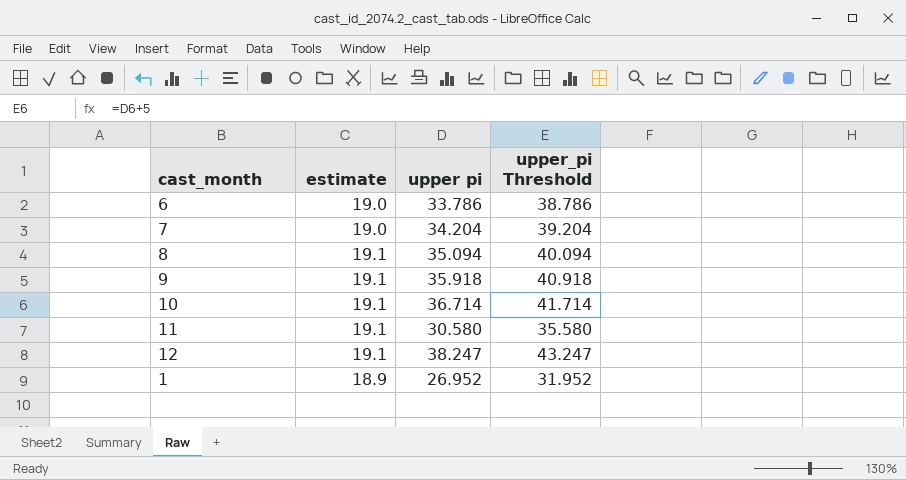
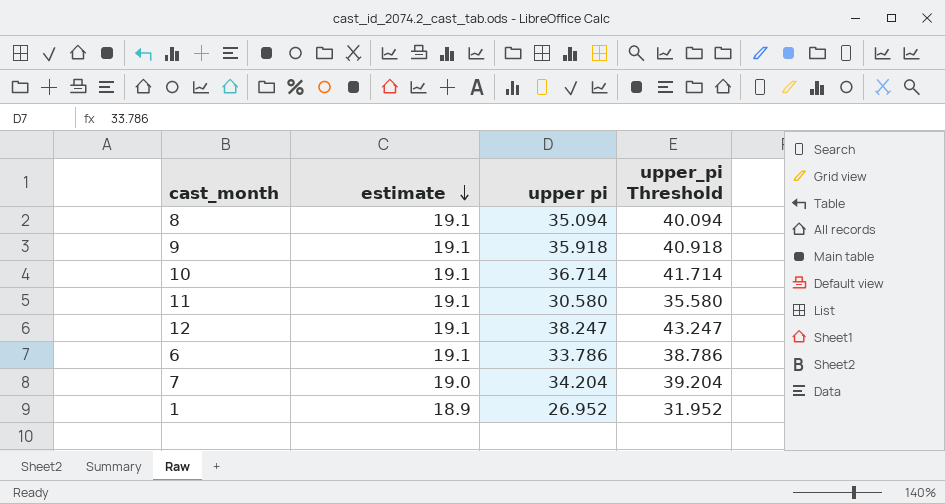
row order: none -> estimate descending
6 | estimate: 19.0 -> 19.1

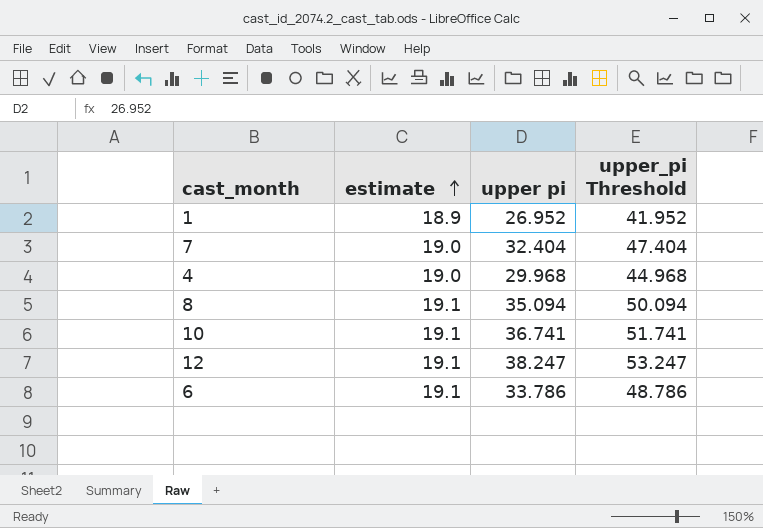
row order: estimate descending -> estimate ascending
column upper_pi Threshold | formula: [upper pi] + 5 -> [upper pi] + 15
row 9: 19.1 | 35.918 | 40.918 -> none
row 11: 19.1 | 30.580 | 35.580 -> none
7 | upper pi: 34.204 -> 32.404
row 4: none -> 19.0 | 29.968 | 44.968
10 | upper pi: 36.714 -> 36.741

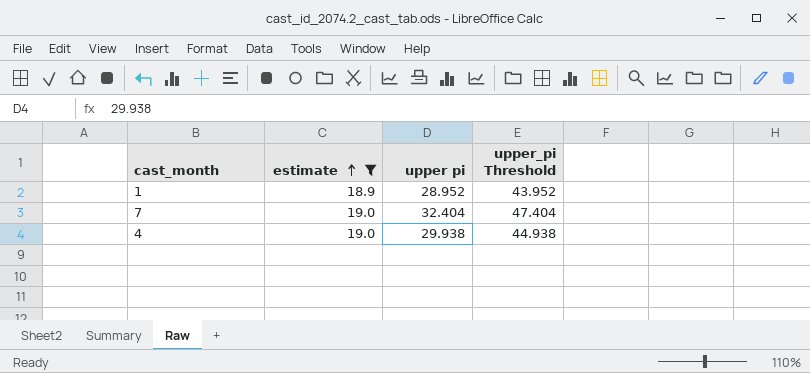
filter: none -> estimate != 19.1
1 | upper pi: 26.952 -> 28.952
1 | upper_pi Threshold: 41.952 -> 43.952
4 | upper pi: 29.968 -> 29.938
4 | upper_pi Threshold: 44.968 -> 44.938

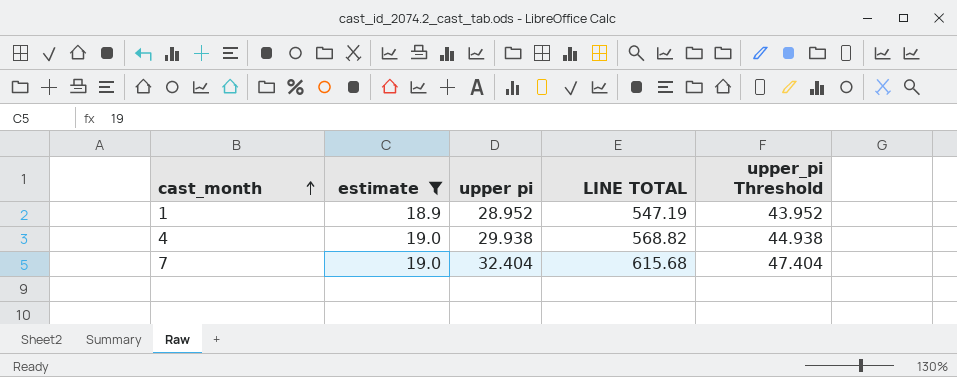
row order: estimate ascending -> cast_month ascending
column LINE TOTAL | formula: none -> [estimate] * [upper pi]

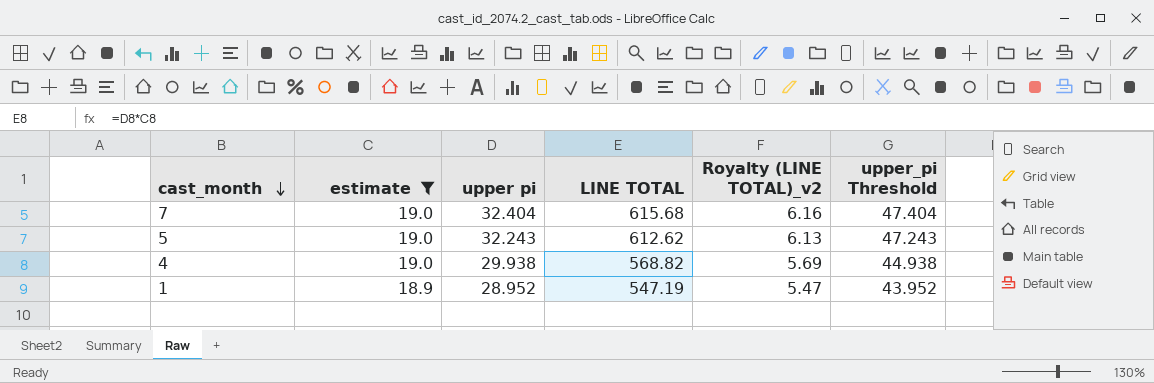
row order: cast_month ascending -> cast_month descending
column Royalty (LINE TOTAL)_v2 | formula: none -> [LINE TOTAL] * 0.01
row 5: none -> 19.0 | 32.243 | 612.62 | 6.13 | 47.243

